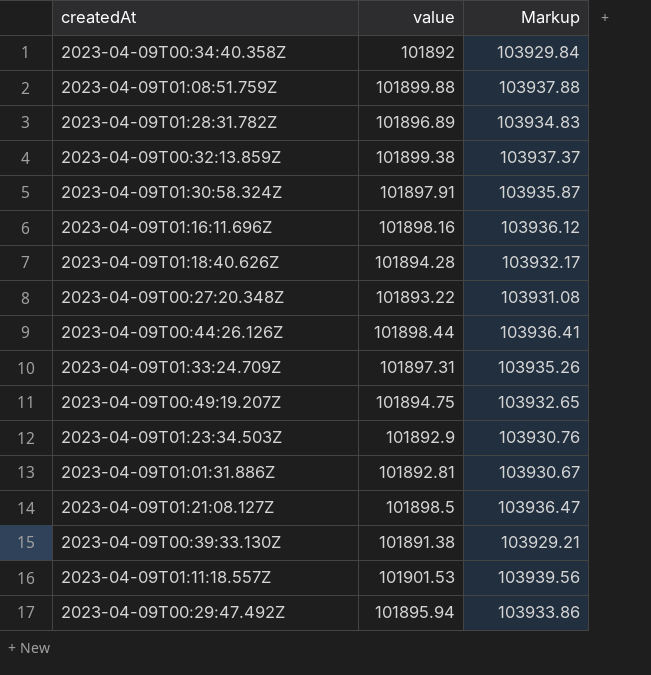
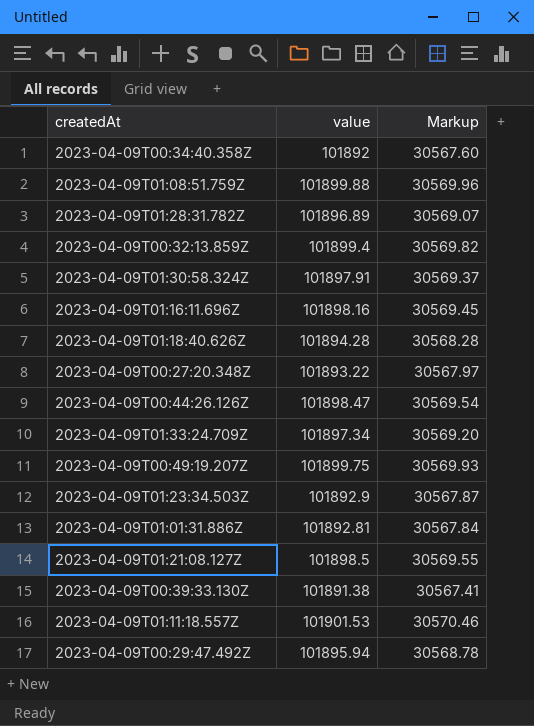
column Markup | formula: [value] * 1.02 -> [value] * 0.3
2023-04-09T00:32:13.859Z | value: 101899.38 -> 101899.4
2023-04-09T00:44:26.126Z | value: 101898.44 -> 101898.47
2023-04-09T01:33:24.709Z | value: 101897.31 -> 101897.34
2023-04-09T00:49:19.207Z | value: 101894.75 -> 101899.75

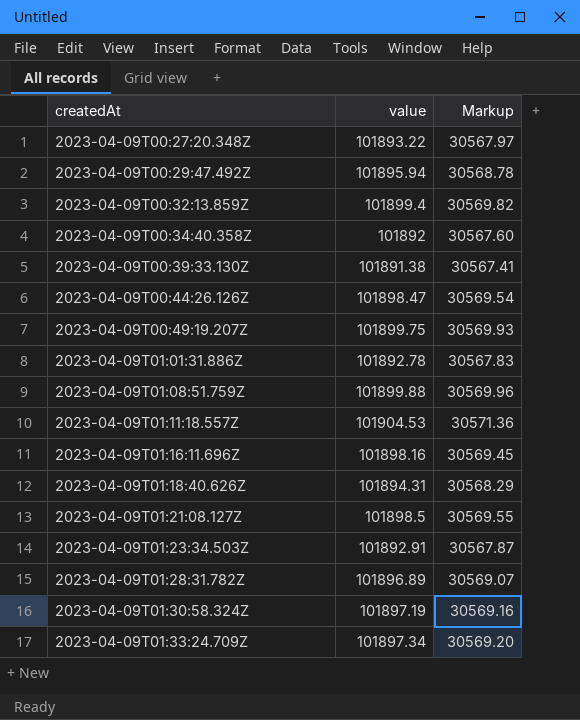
row order: none -> createdAt ascending
2023-04-09T01:01:31.886Z | value: 101892.81 -> 101892.78
2023-04-09T01:01:31.886Z | Markup: 30567.84 -> 30567.83
2023-04-09T01:11:18.557Z | value: 101901.53 -> 101904.53
2023-04-09T01:11:18.557Z | Markup: 30570.46 -> 30571.36
2023-04-09T01:18:40.626Z | value: 101894.28 -> 101894.31
2023-04-09T01:18:40.626Z | Markup: 30568.28 -> 30568.29
2023-04-09T01:23:34.503Z | value: 101892.9 -> 101892.91
2023-04-09T01:30:58.324Z | value: 101897.91 -> 101897.19
2023-04-09T01:30:58.324Z | Markup: 30569.37 -> 30569.16

